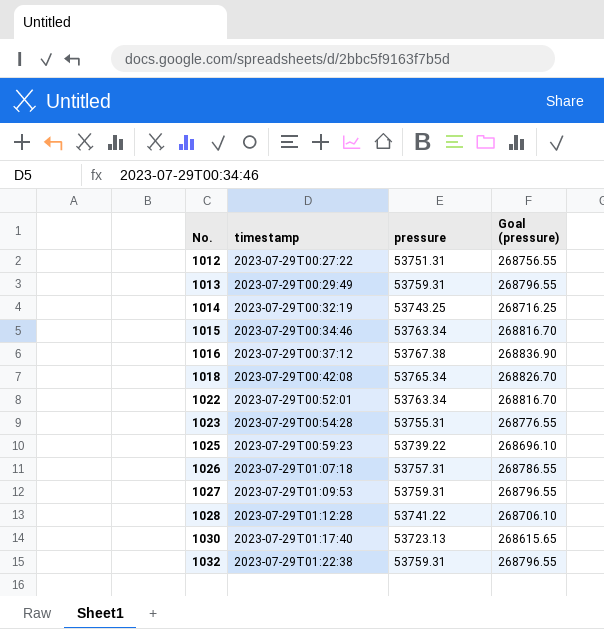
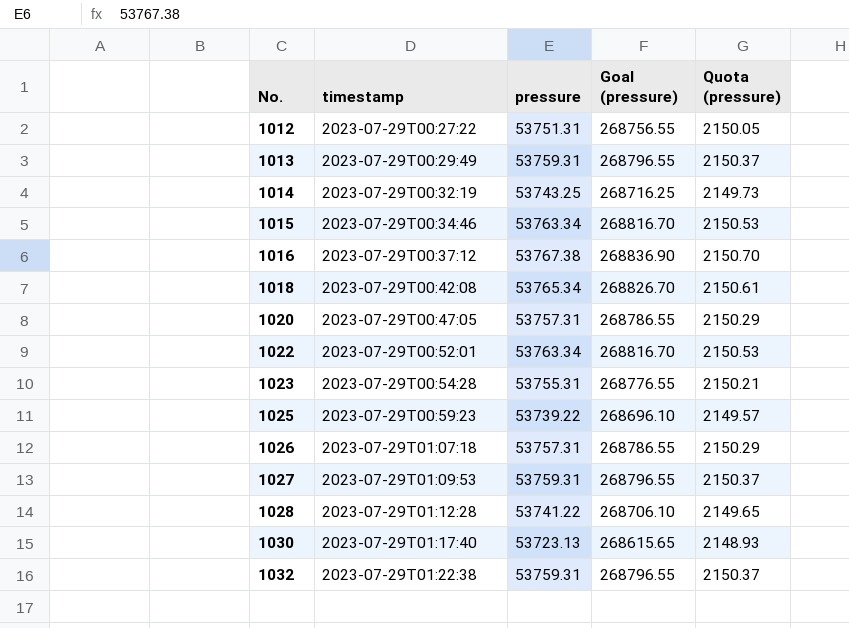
column Quota (pressure) | formula: none -> [pressure] * 0.04
row 1020: none -> 2023-07-29T00:47:05 | 53757.31 | 268786.55 | 2150.29

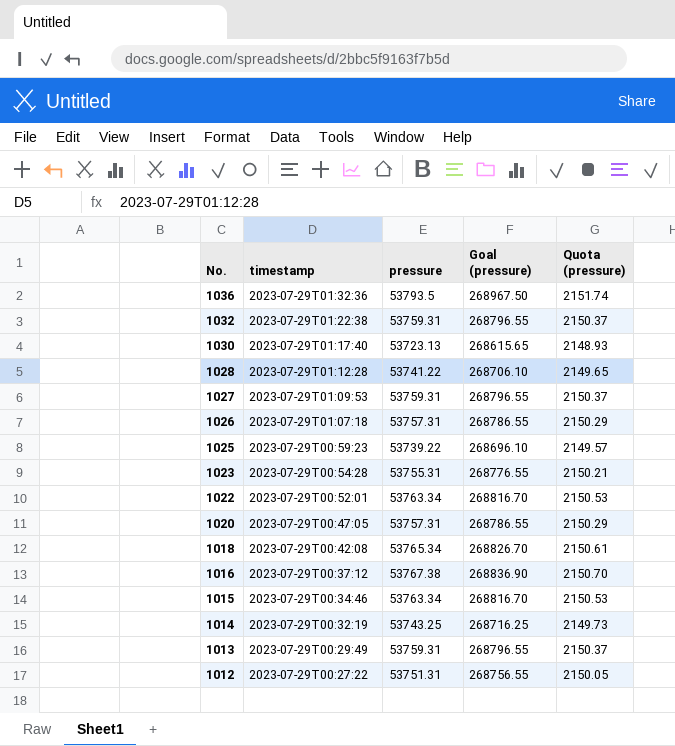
row order: No. ascending -> No. descending
row 1036: none -> 2023-07-29T01:32:36 | 53793.5 | 268967.50 | 2151.74

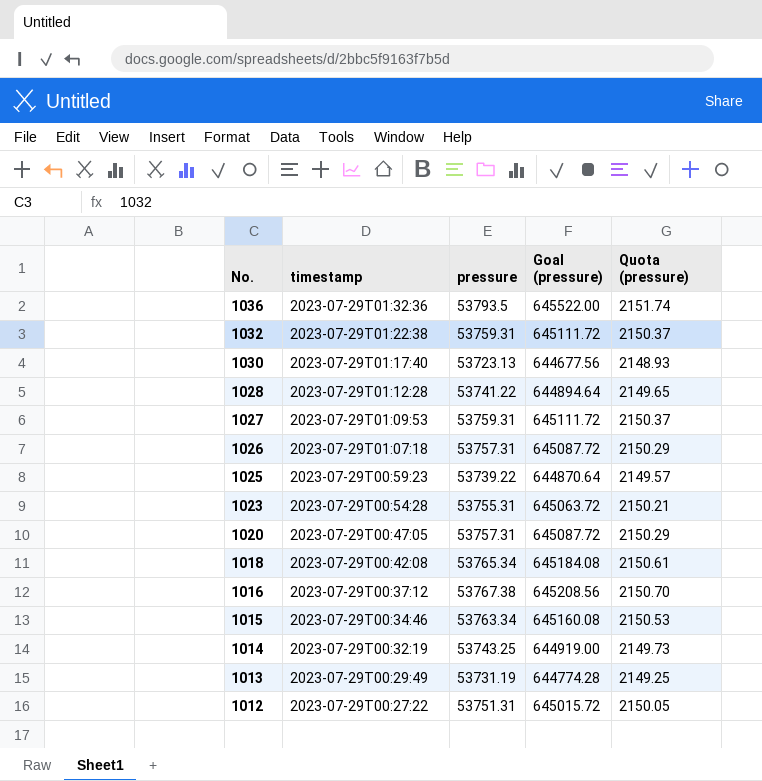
column Goal (pressure) | formula: [pressure] * 5 -> [pressure] * 12
row 1022: 2023-07-29T00:52:01 | 53763.34 | 268816.70 | 2150.53 -> none
1013 | pressure: 53759.31 -> 53731.19
1013 | Quota (pressure): 2150.37 -> 2149.25

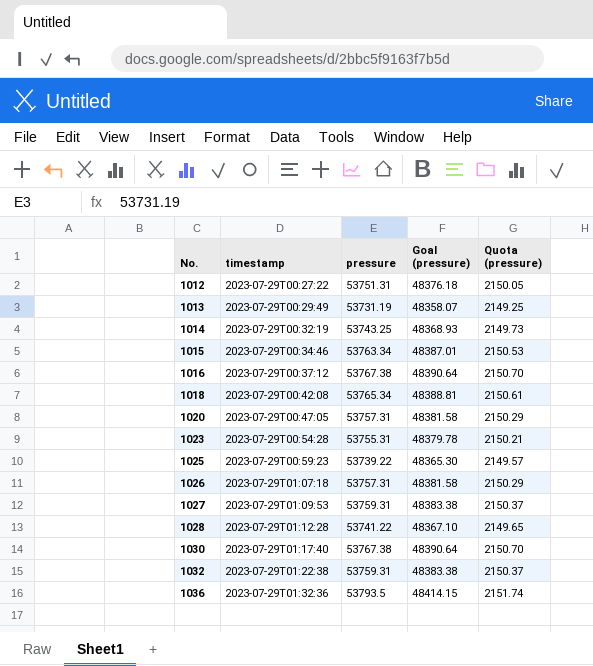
row order: No. descending -> No. ascending
column Goal (pressure) | formula: [pressure] * 12 -> [pressure] * 0.9
1030 | pressure: 53723.13 -> 53767.38
1030 | Quota (pressure): 2148.93 -> 2150.70

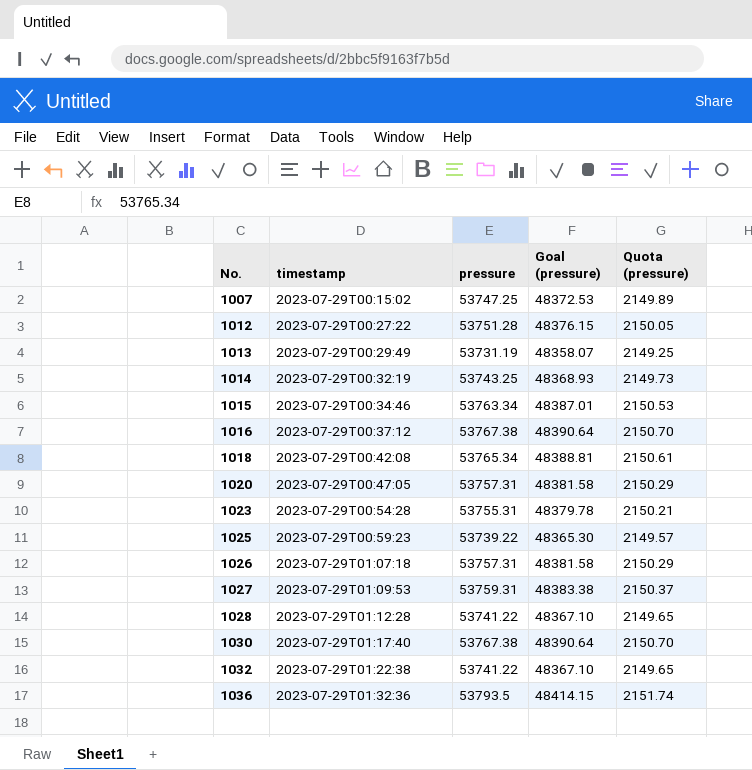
row 1007: none -> 2023-07-29T00:15:02 | 53747.25 | 48372.53 | 2149.89
1012 | pressure: 53751.31 -> 53751.28
1012 | Goal (pressure): 48376.18 -> 48376.15
1032 | pressure: 53759.31 -> 53741.22
1032 | Goal (pressure): 48383.38 -> 48367.10
1032 | Quota (pressure): 2150.37 -> 2149.65

